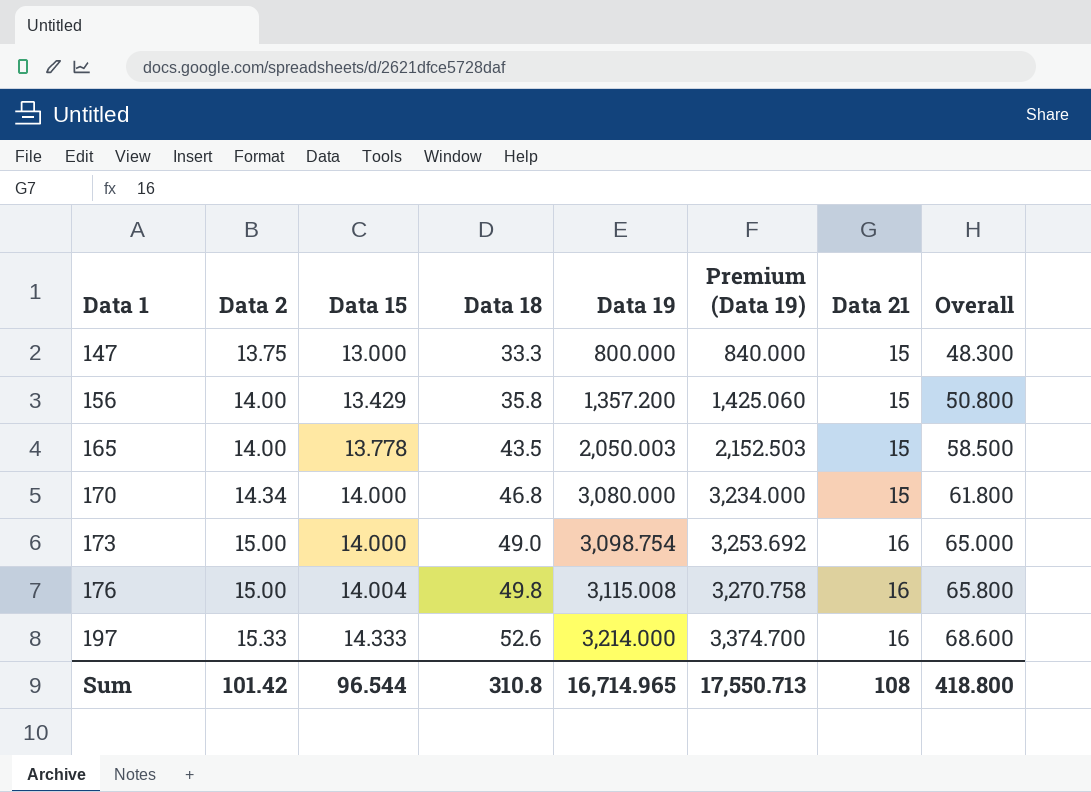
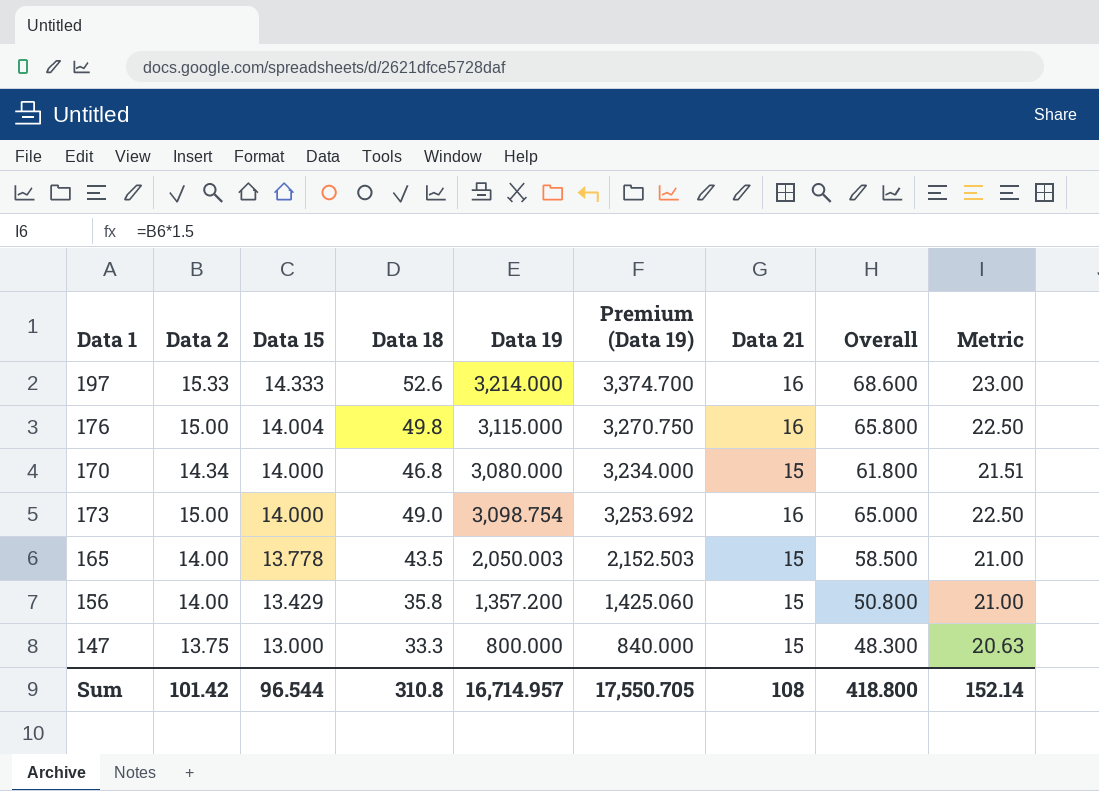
row order: Data 1 ascending -> Data 15 descending
column Metric | formula: none -> [Data 2] * 1.5
176 | Data 19: 3,115.008 -> 3,115.000
176 | Premium (Data 19): 3,270.758 -> 3,270.750
Sum | Data 19: 16,714.965 -> 16,714.957
Sum | Premium (Data 19): 17,550.713 -> 17,550.705

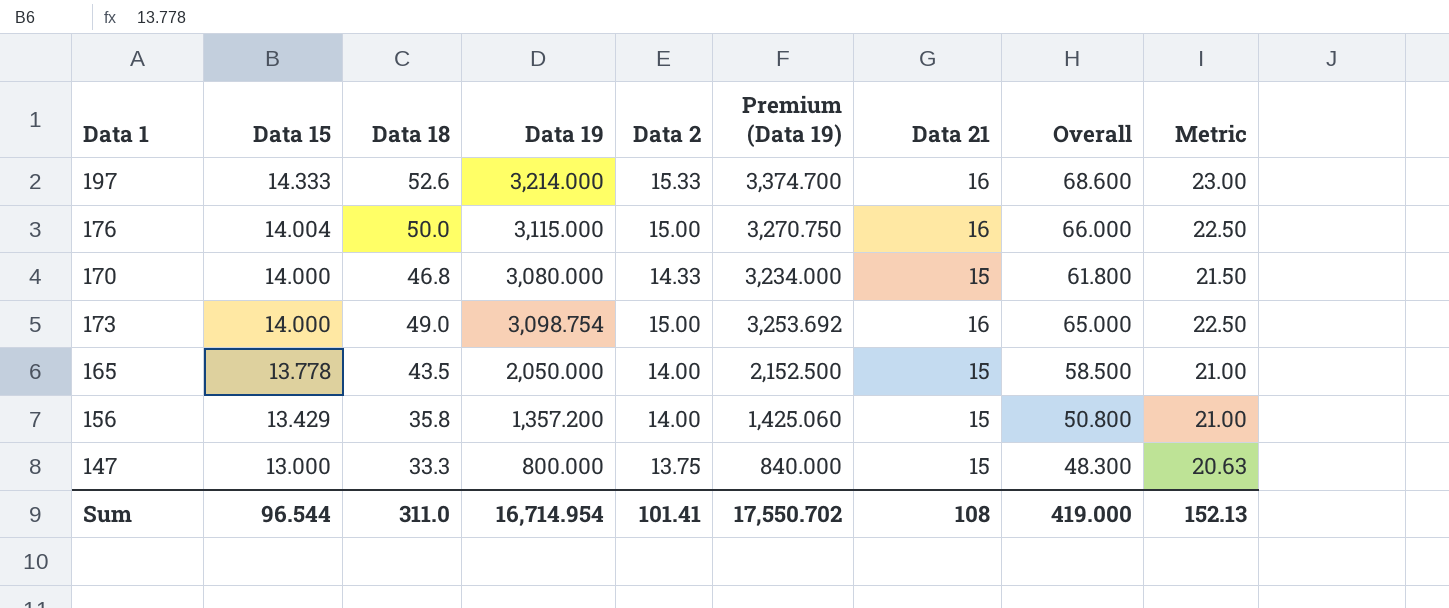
column Data 2 | position: 2 -> 5
176 | Data 18: 49.8 -> 50.0
176 | Overall: 65.800 -> 66.000
170 | Data 2: 14.34 -> 14.33
170 | Metric: 21.51 -> 21.50
165 | Data 19: 2,050.003 -> 2,050.000
165 | Premium (Data 19): 2,152.503 -> 2,152.500
Sum | Data 18: 310.8 -> 311.0
Sum | Data 19: 16,714.957 -> 16,714.954
Sum | Data 2: 101.42 -> 101.41
Sum | Premium (Data 19): 17,550.705 -> 17,550.702
Sum | Overall: 418.800 -> 419.000
Sum | Metric: 152.14 -> 152.13

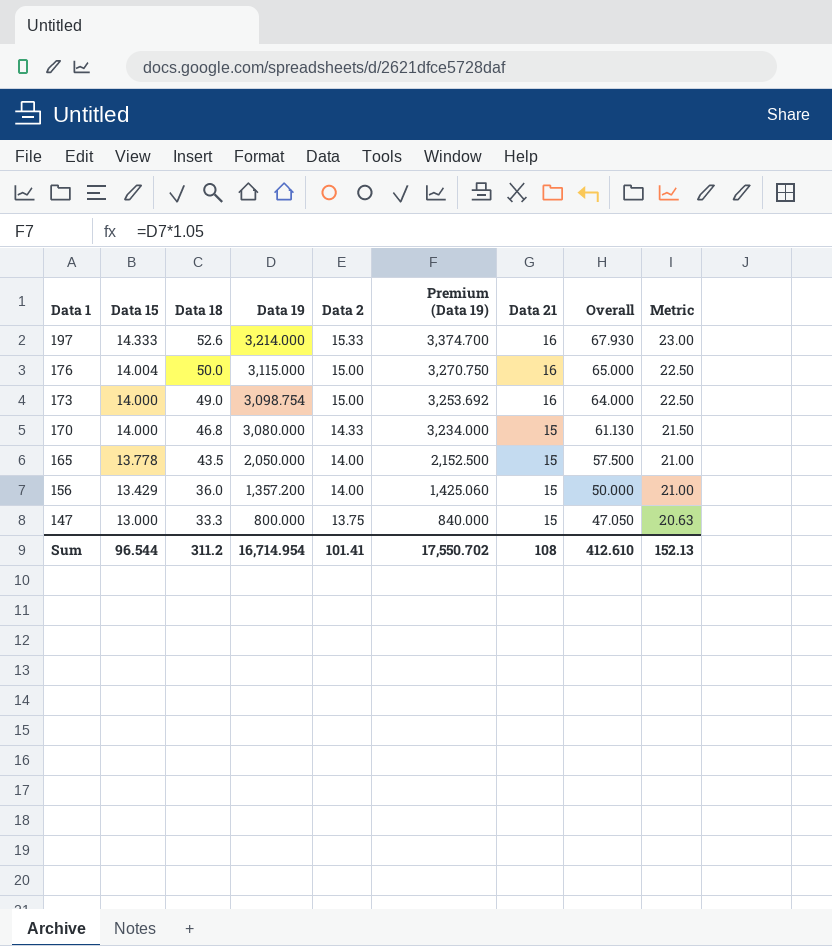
row order: Data 15 descending -> Data 1 descending
column Overall | formula: [Data 18] + [Data 21] -> [Data 18] + [Data 2]
156 | Data 18: 35.8 -> 36.0
Sum | Data 18: 311.0 -> 311.2
Sum | Overall: 419.000 -> 412.610

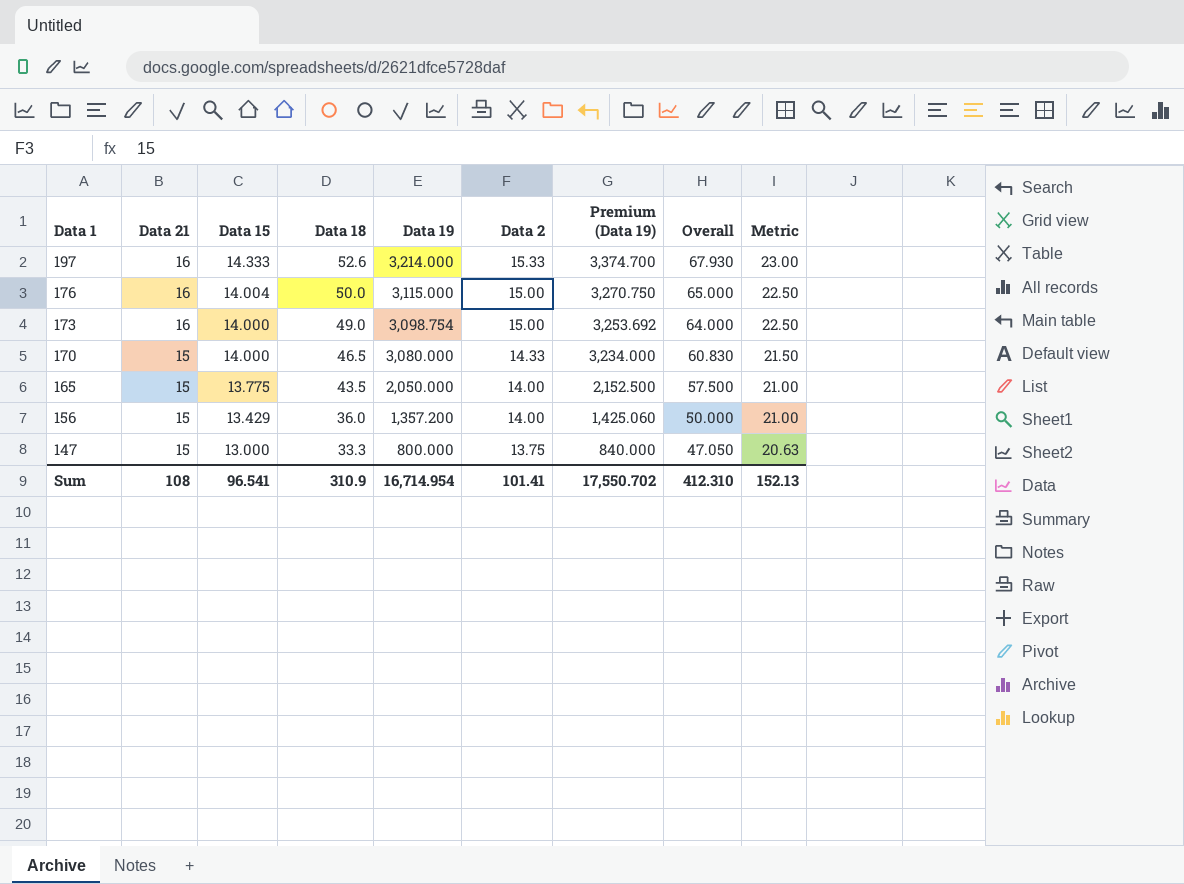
column Data 21 | position: 7 -> 2
170 | Data 18: 46.8 -> 46.5
170 | Overall: 61.130 -> 60.830
165 | Data 15: 13.778 -> 13.775
Sum | Data 15: 96.544 -> 96.541
Sum | Data 18: 311.2 -> 310.9
Sum | Overall: 412.610 -> 412.310

